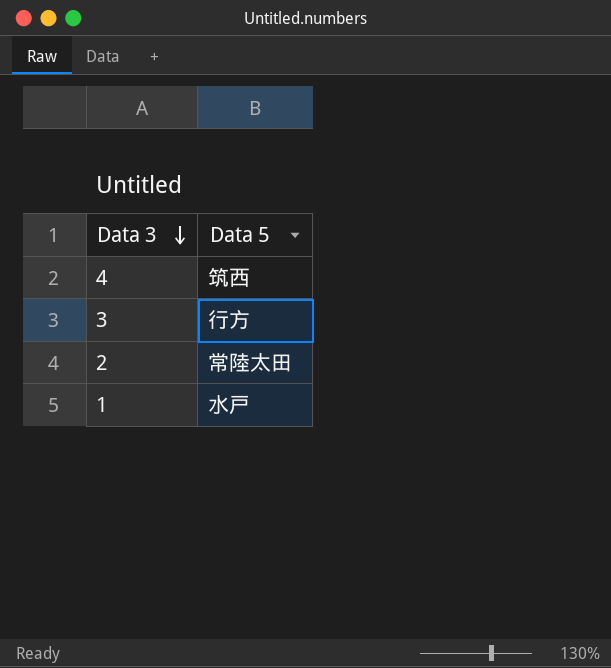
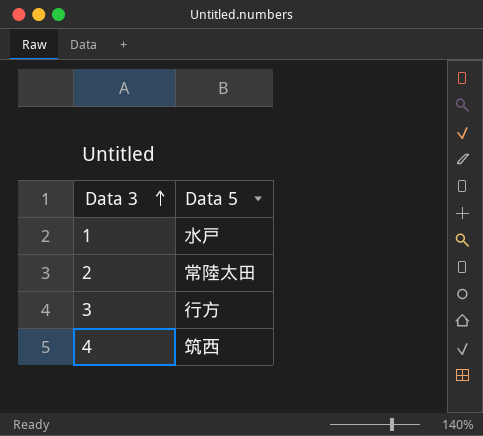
row order: Data 3 descending -> Data 3 ascending

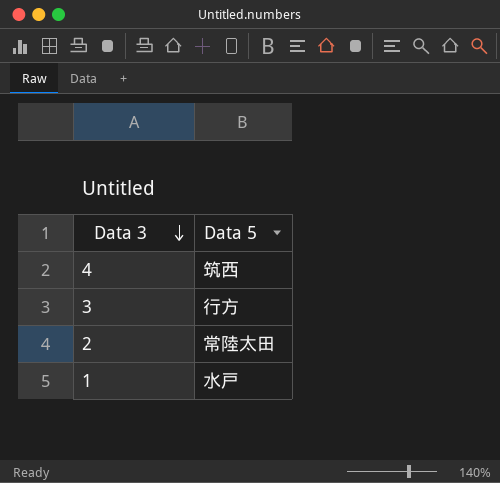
row order: Data 3 ascending -> Data 3 descending

